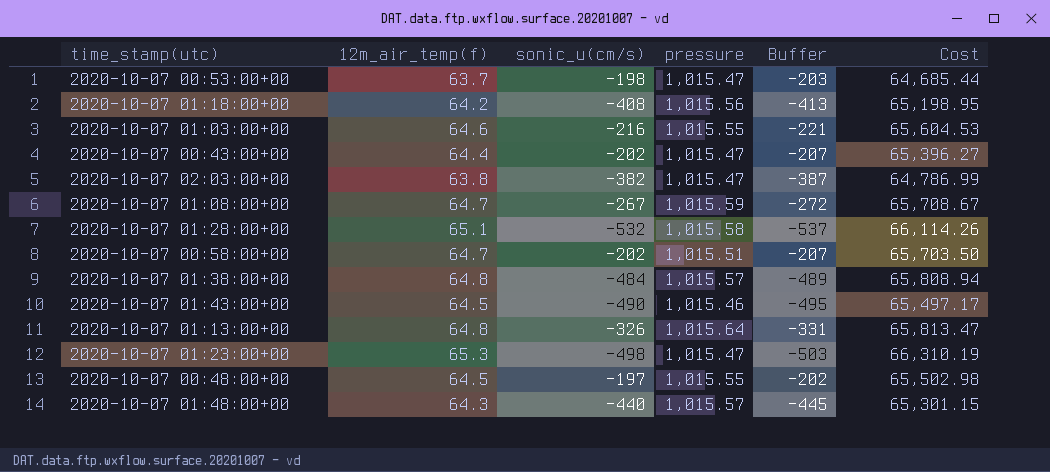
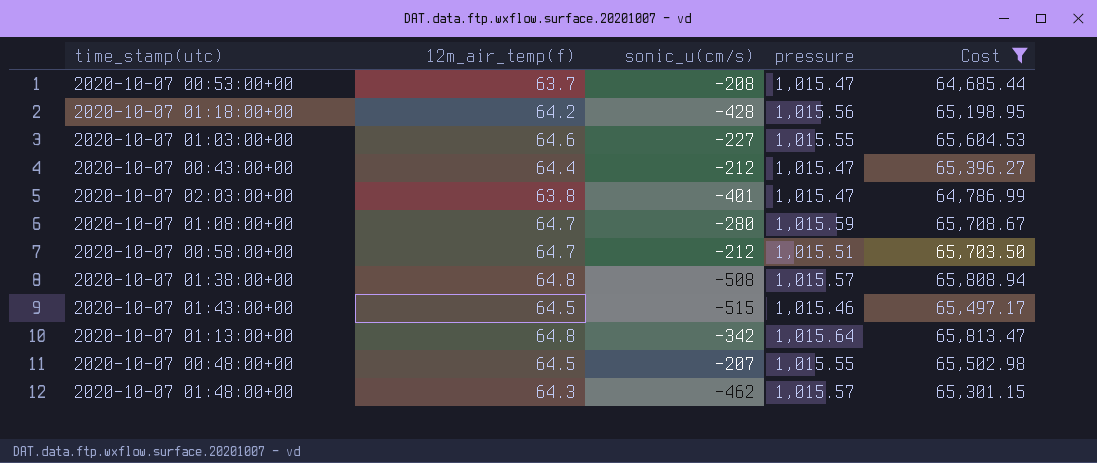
filter: none -> Cost <= 65,813.47
column Buffer | formula: [sonic_u(cm/s)] - 5 -> none
2020-10-07 00:53:00+00 | sonic_u(cm/s): -198 -> -208
2020-10-07 01:18:00+00 | sonic_u(cm/s): -408 -> -428
2020-10-07 01:03:00+00 | sonic_u(cm/s): -216 -> -227
2020-10-07 00:43:00+00 | sonic_u(cm/s): -202 -> -212
2020-10-07 02:03:00+00 | sonic_u(cm/s): -382 -> -401
2020-10-07 01:08:00+00 | sonic_u(cm/s): -267 -> -280
2020-10-07 00:58:00+00 | sonic_u(cm/s): -202 -> -212
2020-10-07 01:38:00+00 | sonic_u(cm/s): -484 -> -508
2020-10-07 01:43:00+00 | sonic_u(cm/s): -490 -> -515
2020-10-07 01:13:00+00 | sonic_u(cm/s): -326 -> -342
2020-10-07 00:48:00+00 | sonic_u(cm/s): -197 -> -207
2020-10-07 01:48:00+00 | sonic_u(cm/s): -440 -> -462

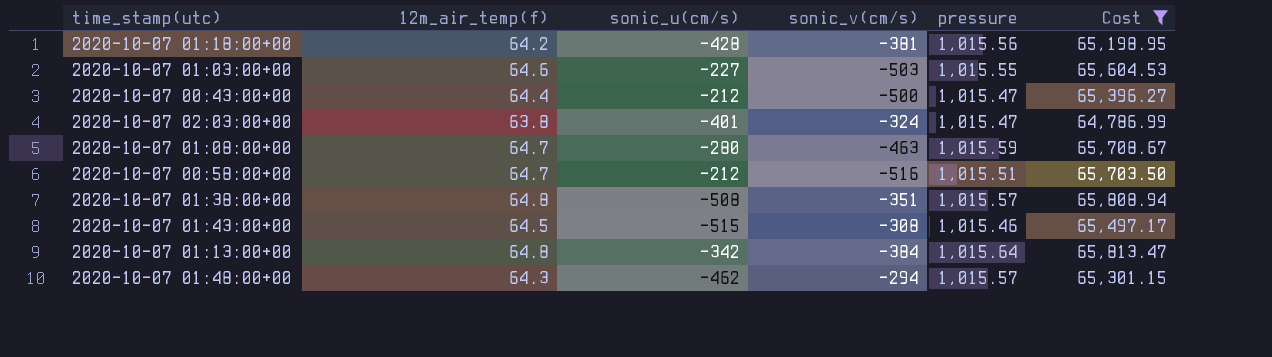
column sonic_v(cm/s) | position: none -> 4
row 2020-10-07 00:53:00+00: 63.7 | -208 | 1,015.47 | 64,685.44 -> none
row 2020-10-07 00:48:00+00: 64.5 | -207 | 1,015.55 | 65,502.98 -> none

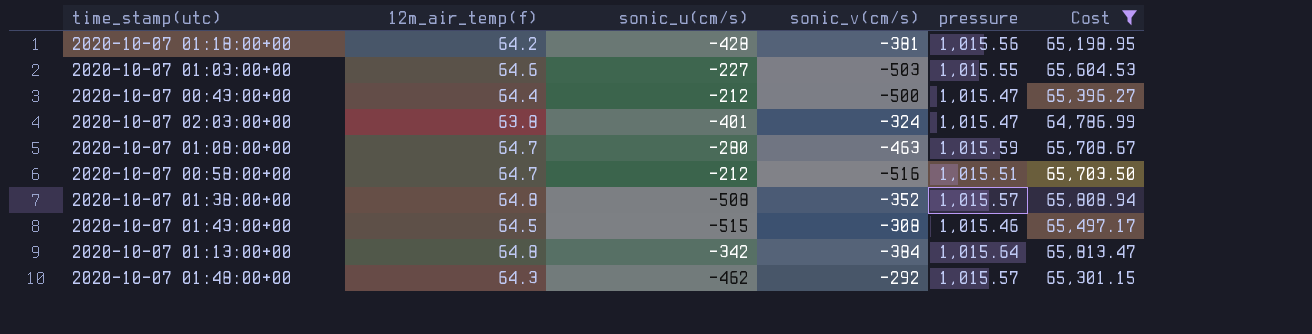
2020-10-07 01:38:00+00 | sonic_v(cm/s): -351 -> -352
2020-10-07 01:48:00+00 | sonic_v(cm/s): -294 -> -292

